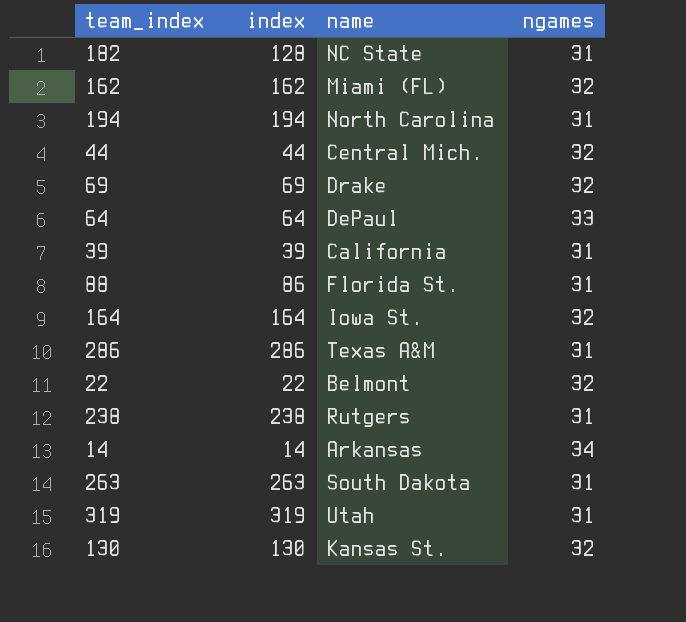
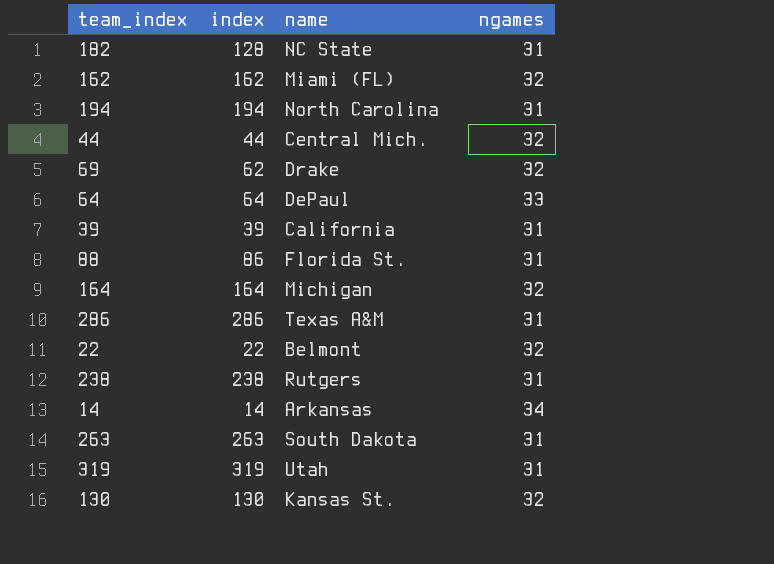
69 | index: 69 -> 62
164 | name: Iowa St. -> Michigan

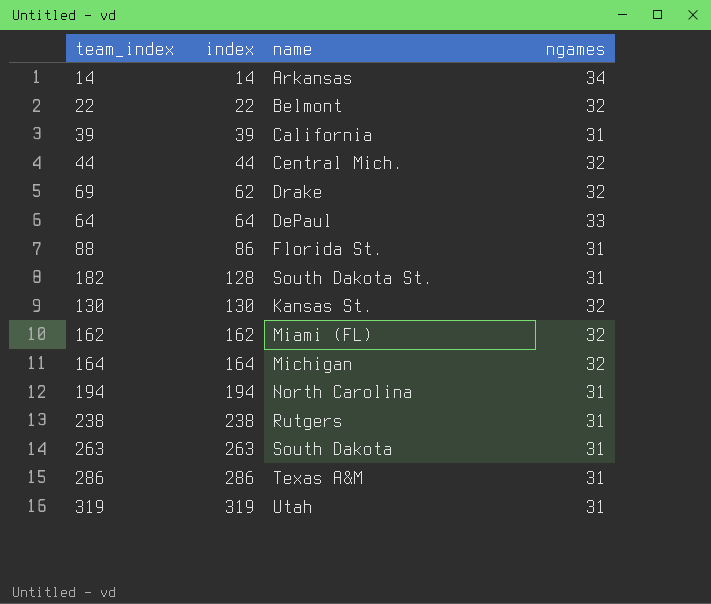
row order: none -> index ascending
182 | name: NC State -> South Dakota St.

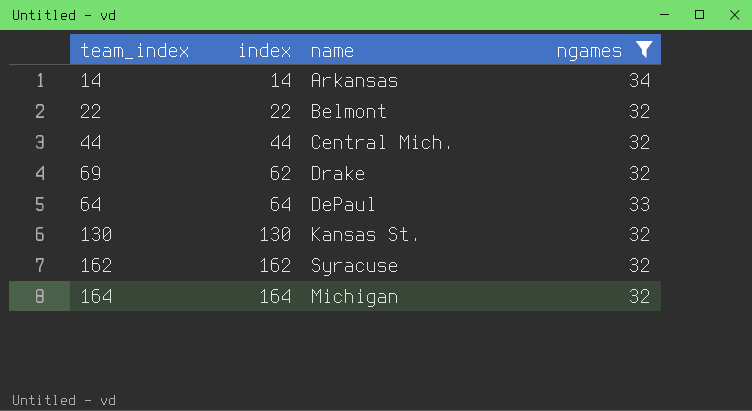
filter: none -> ngames != 31
162 | name: Miami (FL) -> Syracuse

